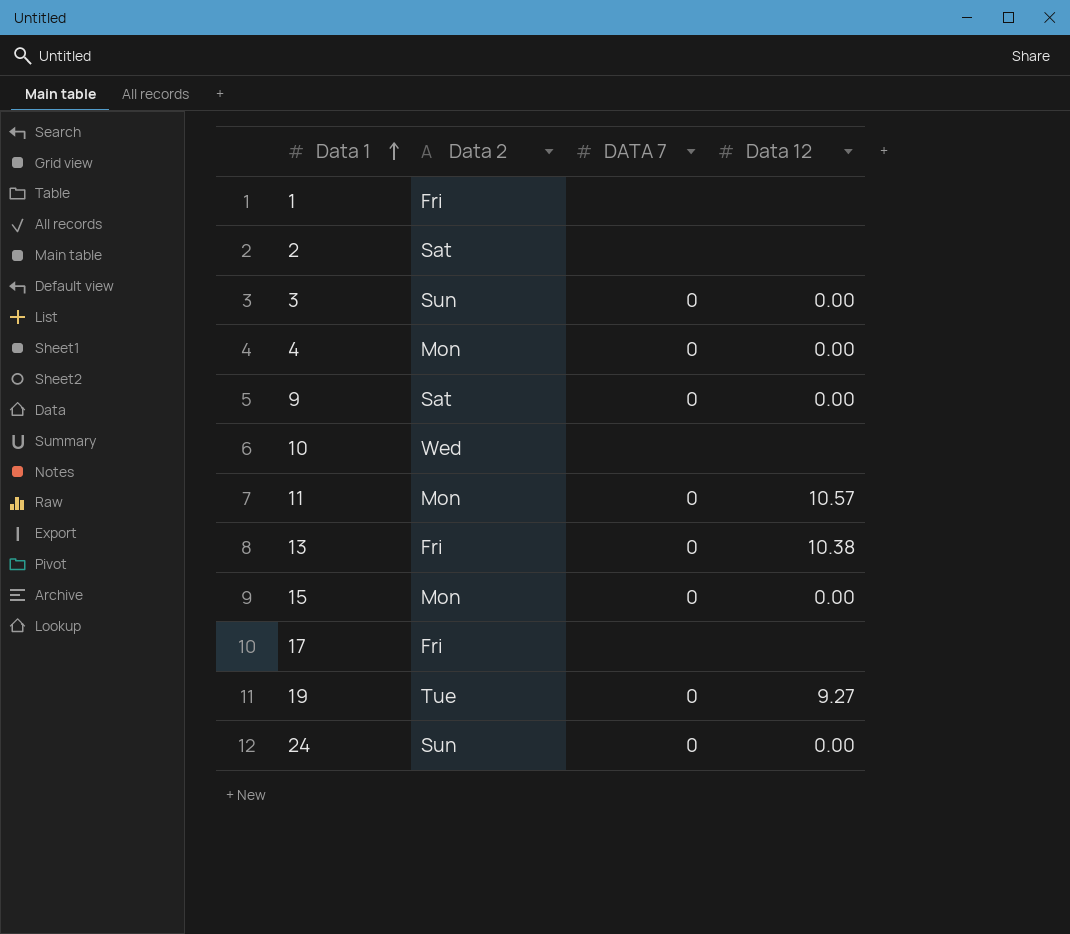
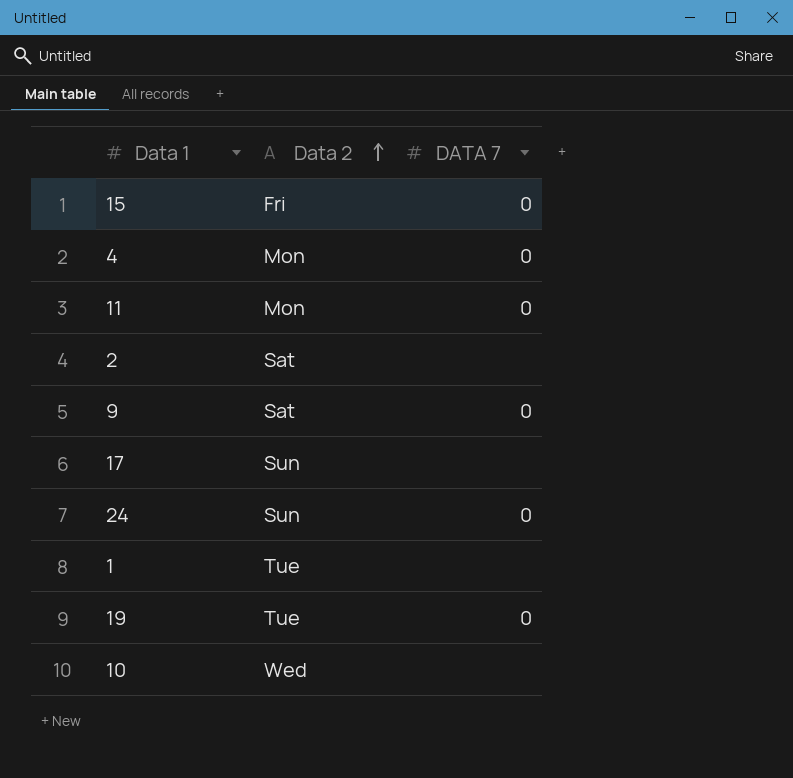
row order: Data 1 ascending -> Data 2 ascending
column Data 12 | position: 4 -> none
row 3: Sun | 0 | 0.00 -> none
row 13: Fri | 0 | 10.38 -> none
15 | Data 2: Mon -> Fri
17 | Data 2: Fri -> Sun
1 | Data 2: Fri -> Tue

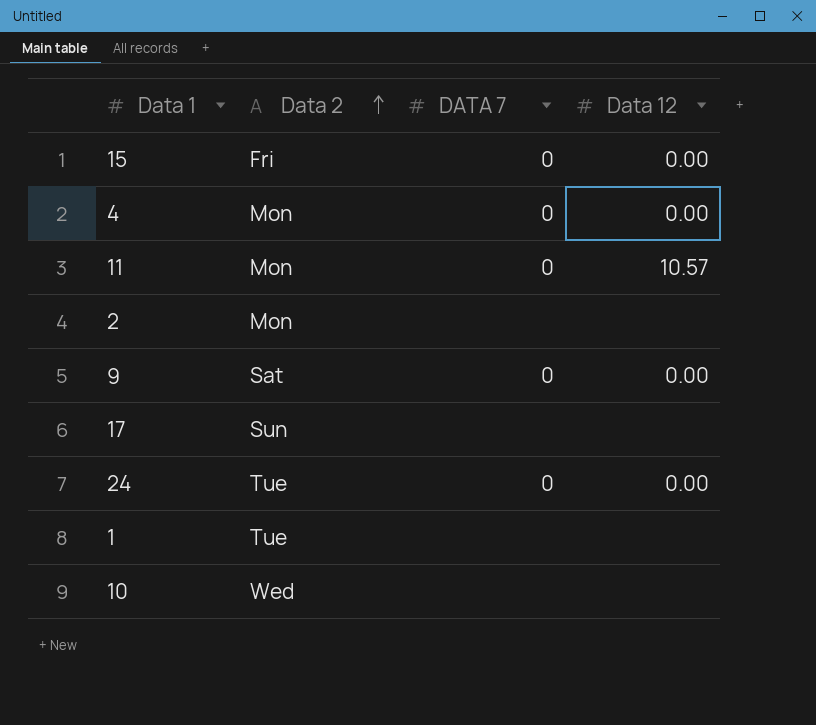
column Data 12 | position: none -> 4
row 19: Tue | 0 -> none
2 | Data 2: Sat -> Mon
24 | Data 2: Sun -> Tue

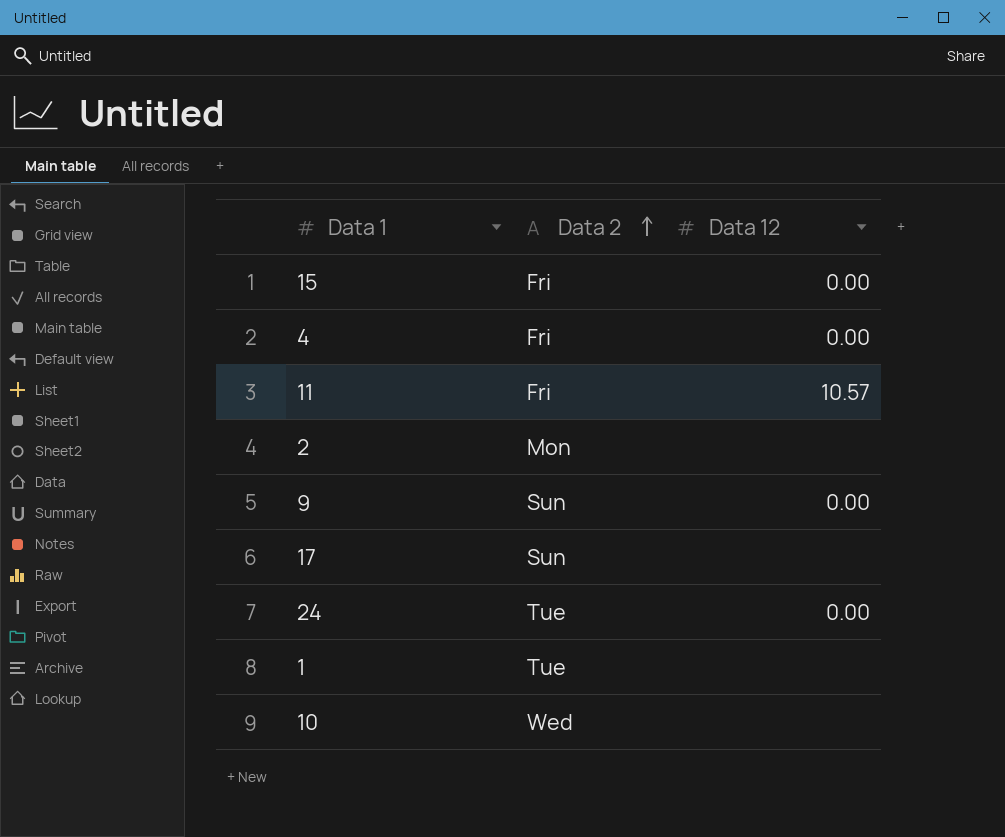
column DATA 7 | position: 3 -> none
4 | Data 2: Mon -> Fri
11 | Data 2: Mon -> Fri
9 | Data 2: Sat -> Sun

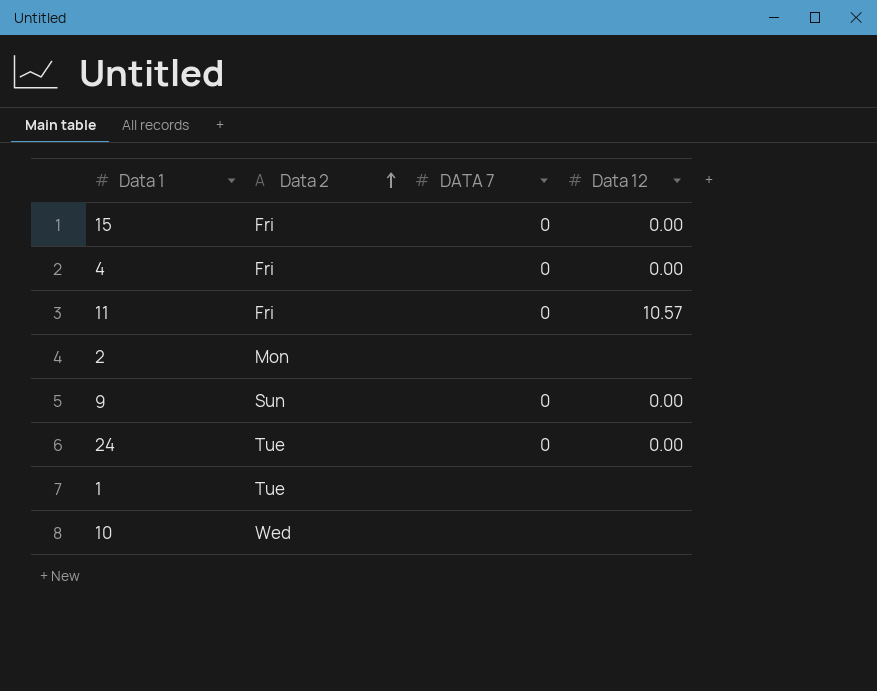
column DATA 7 | position: none -> 3
row 17: Sun | none -> none

